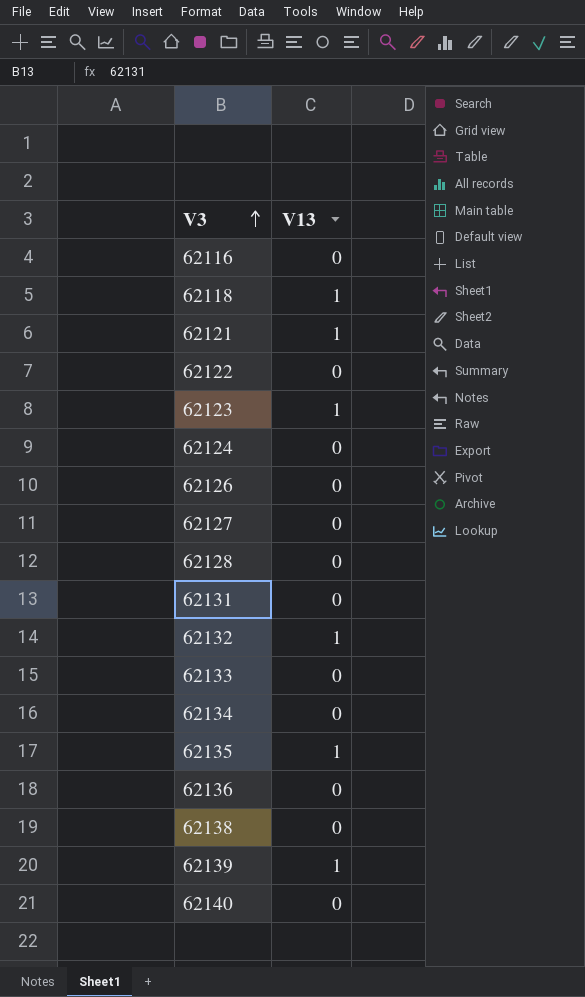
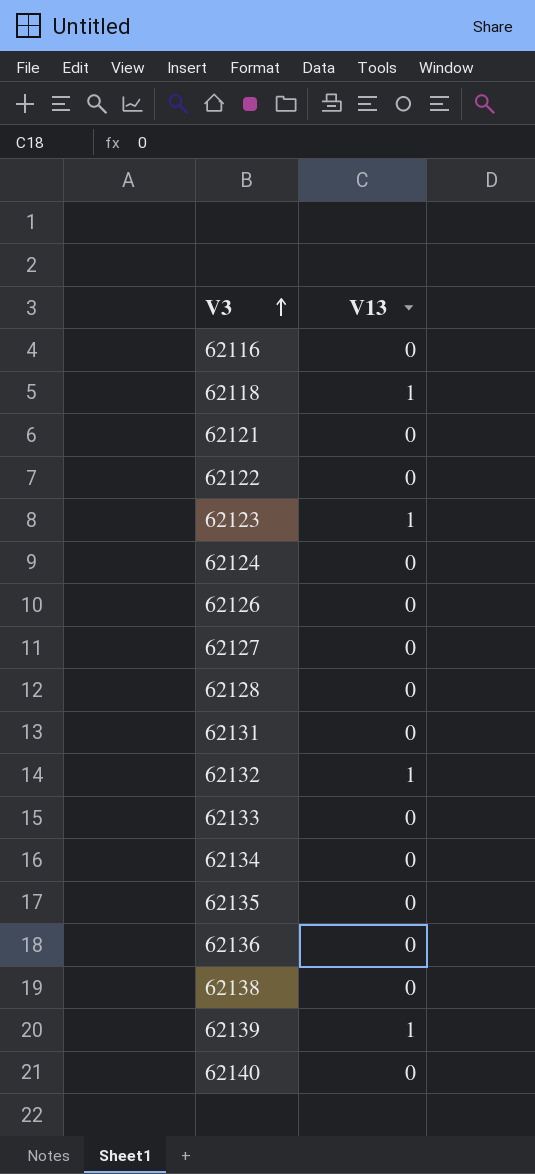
62121 | V13: 1 -> 0
62135 | V13: 1 -> 0

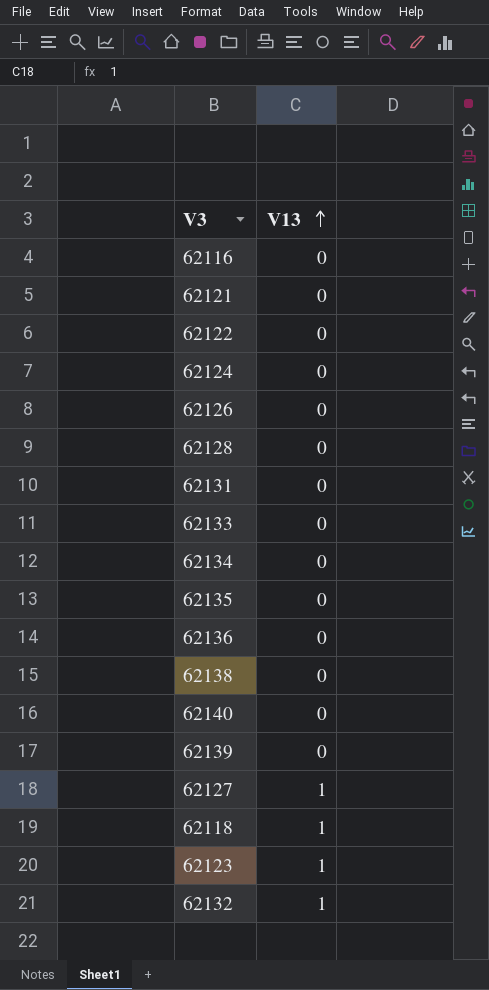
row order: V3 ascending -> V13 ascending
62139 | V13: 1 -> 0
62127 | V13: 0 -> 1

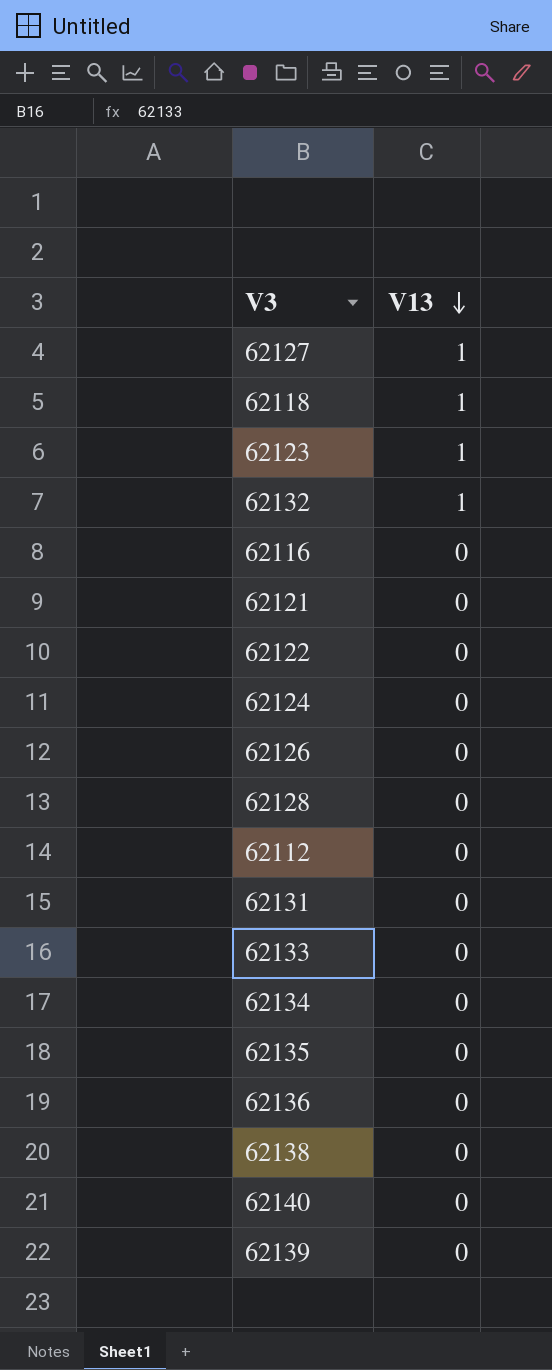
row order: V13 ascending -> V13 descending
row 62112: none -> 0

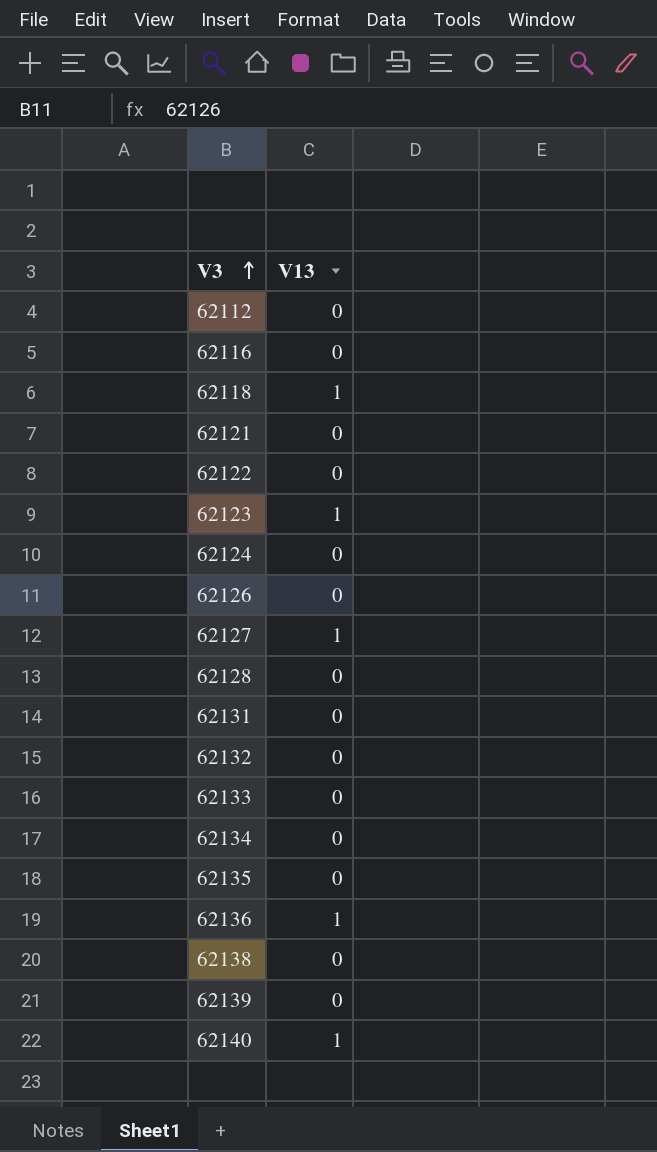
row order: V13 descending -> V3 ascending
62132 | V13: 1 -> 0
62136 | V13: 0 -> 1
62140 | V13: 0 -> 1

